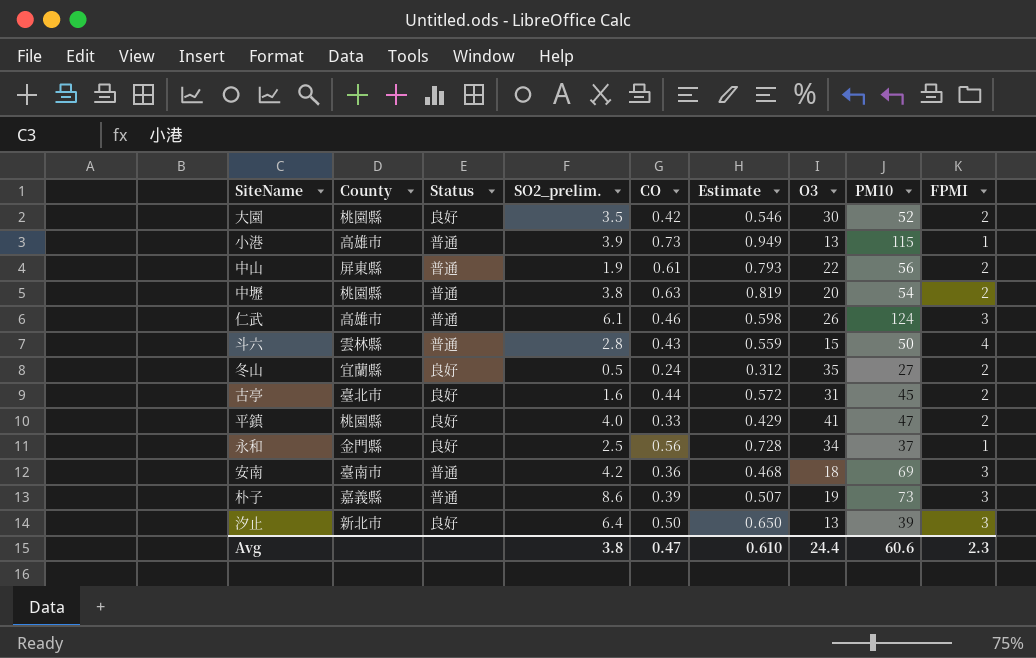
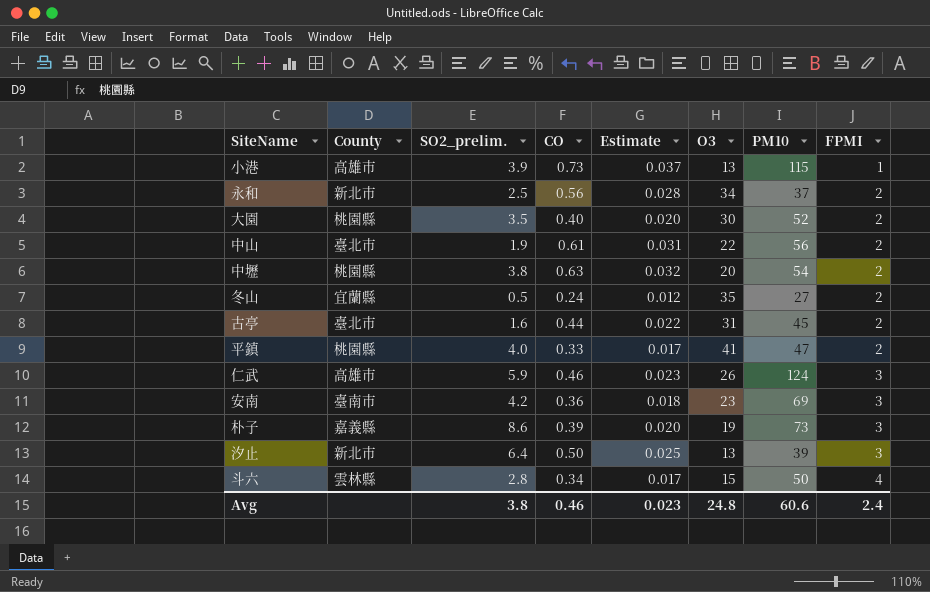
row order: none -> FPMI ascending
column Status | position: 3 -> none
column Estimate | formula: [CO] * 1.3 -> [CO] * 0.05
永和 | County: 金門縣 -> 新北市
永和 | FPMI: 1 -> 2
大園 | CO: 0.42 -> 0.40
中山 | County: 屏東縣 -> 臺北市
仁武 | SO2_prelim.: 6.1 -> 5.9
安南 | O3: 18 -> 23
斗六 | CO: 0.43 -> 0.34
Avg | CO: 0.47 -> 0.46
Avg | Estimate: 0.610 -> 0.023
Avg | O3: 24.4 -> 24.8
Avg | FPMI: 2.3 -> 2.4

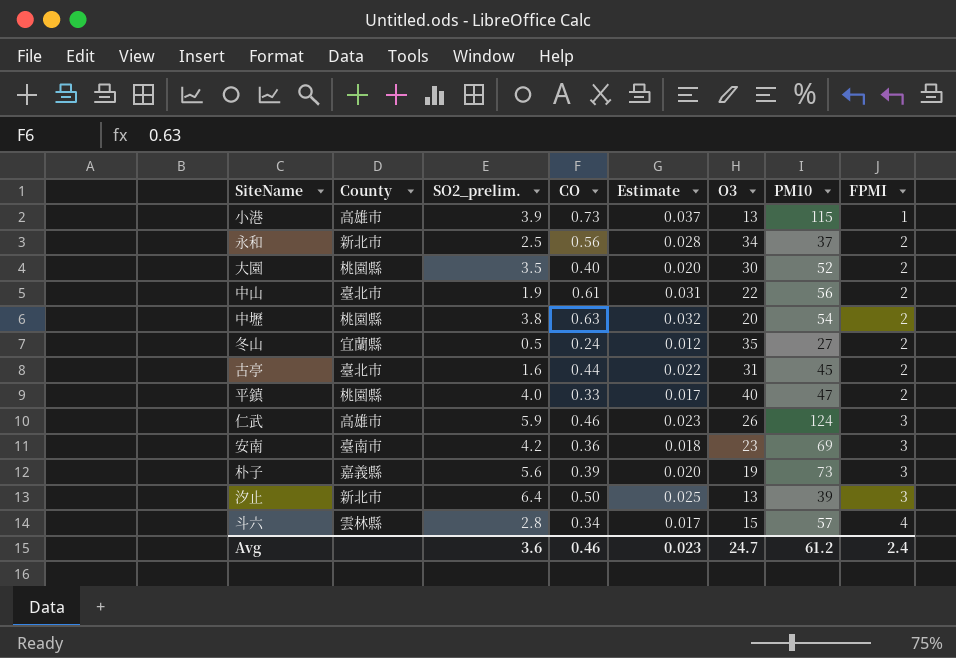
平鎮 | O3: 41 -> 40
朴子 | SO2_prelim.: 8.6 -> 5.6
斗六 | PM10: 50 -> 57
Avg | SO2_prelim.: 3.8 -> 3.6
Avg | O3: 24.8 -> 24.7
Avg | PM10: 60.6 -> 61.2

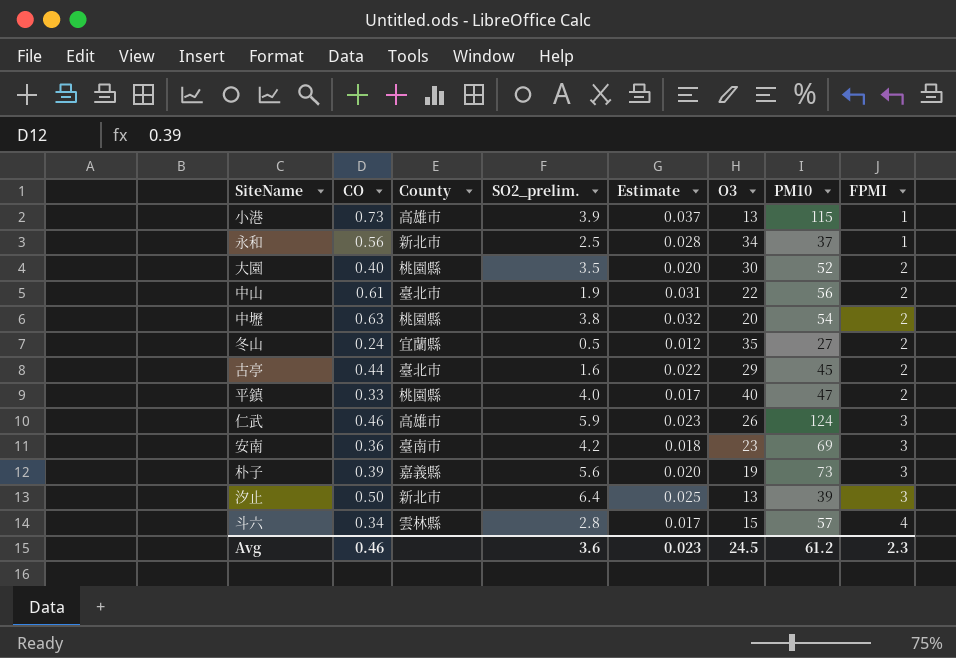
column CO | position: 4 -> 2
永和 | FPMI: 2 -> 1
古亭 | O3: 31 -> 29
Avg | O3: 24.7 -> 24.5
Avg | FPMI: 2.4 -> 2.3

